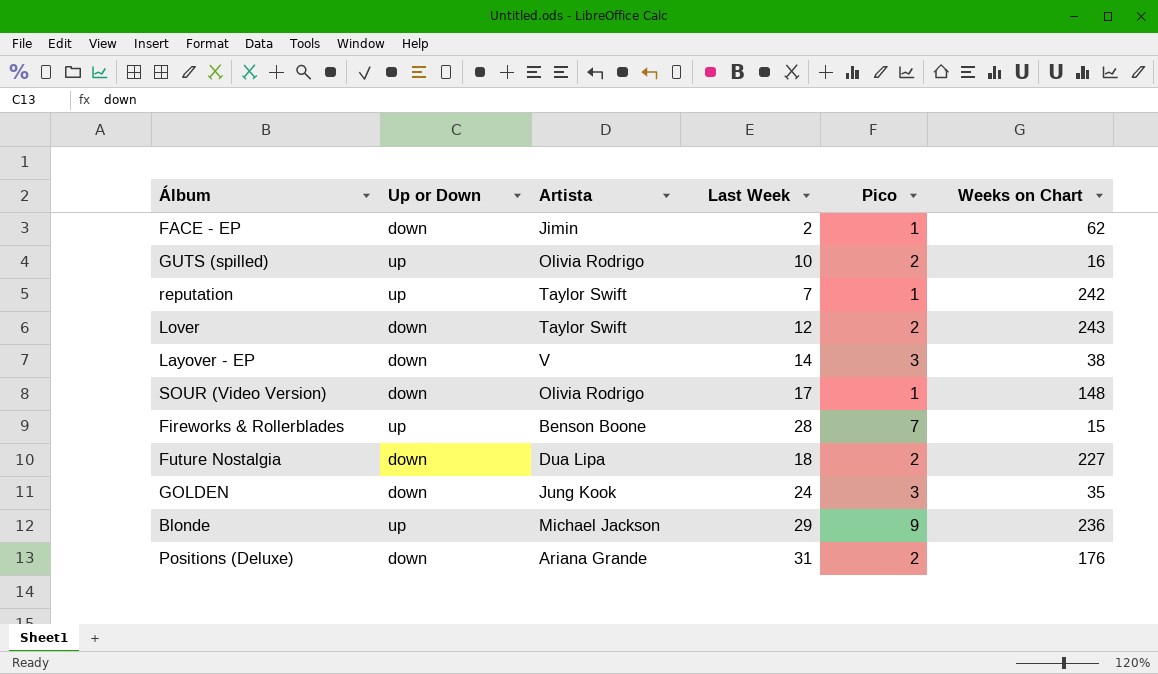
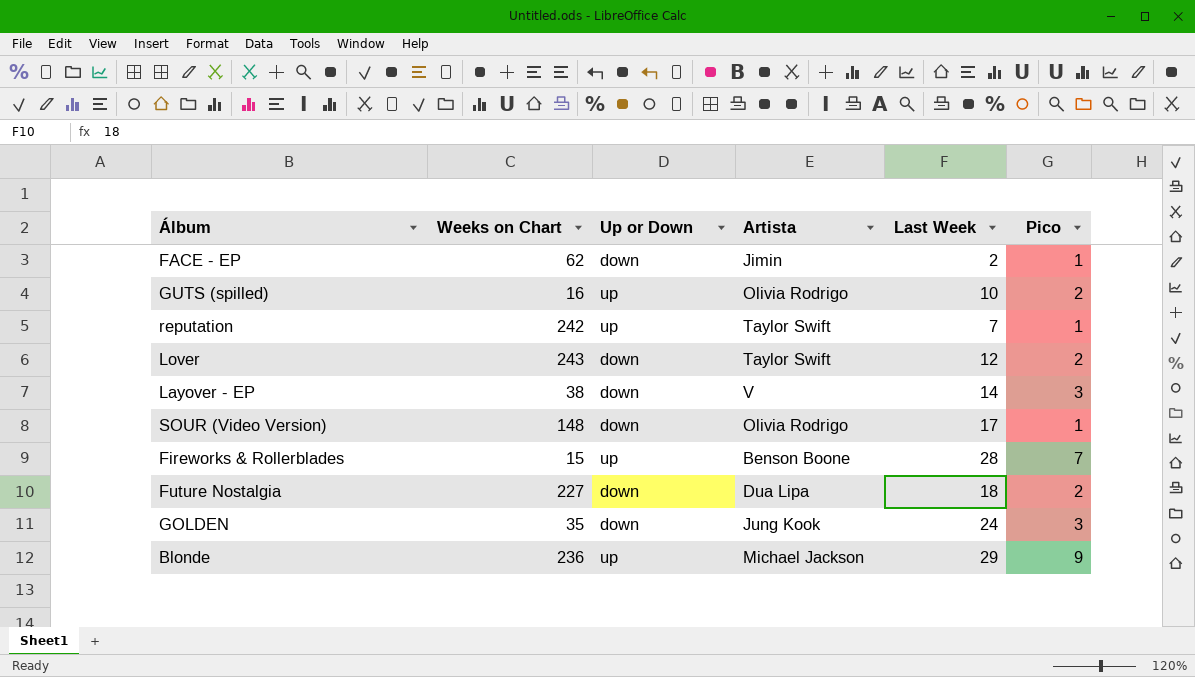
column Weeks on Chart | position: 6 -> 2
row Positions (Deluxe): down | Ariana Grande | 31 | 2 | 176 -> none

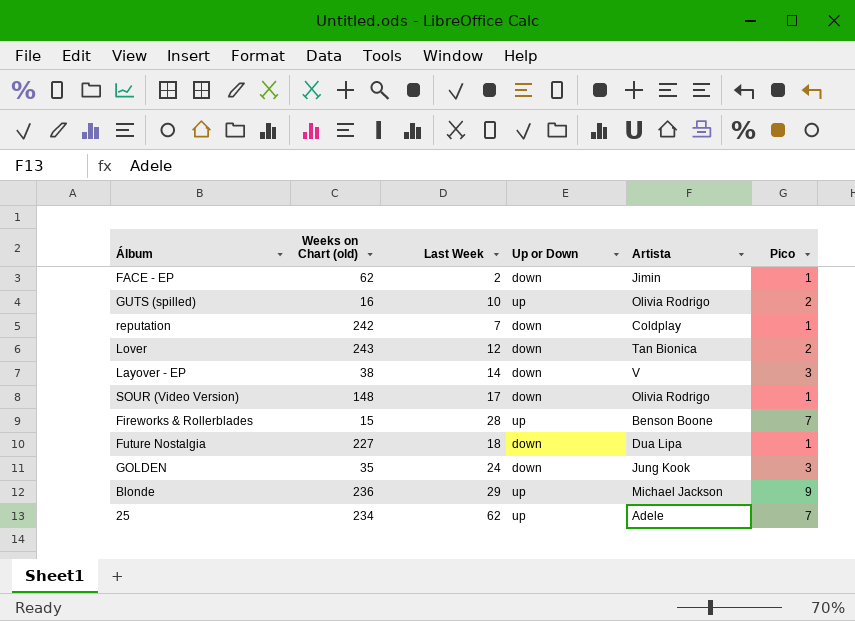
column name: Weeks on Chart -> Weeks on Chart (old)
column Last Week | position: 5 -> 3
reputation | Up or Down: up -> down
reputation | Artista: Taylor Swift -> Coldplay
Lover | Artista: Taylor Swift -> Tan Bionica
Future Nostalgia | Pico: 2 -> 1
row 25: none -> 234 | 62 | up | Adele | 7

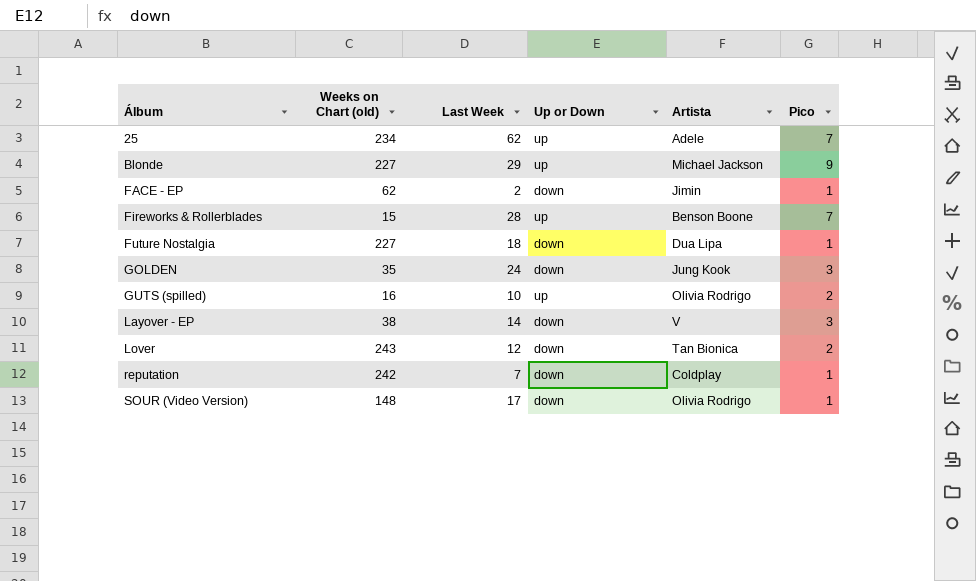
row order: none -> Álbum ascending
Blonde | Weeks on Chart (old): 236 -> 227

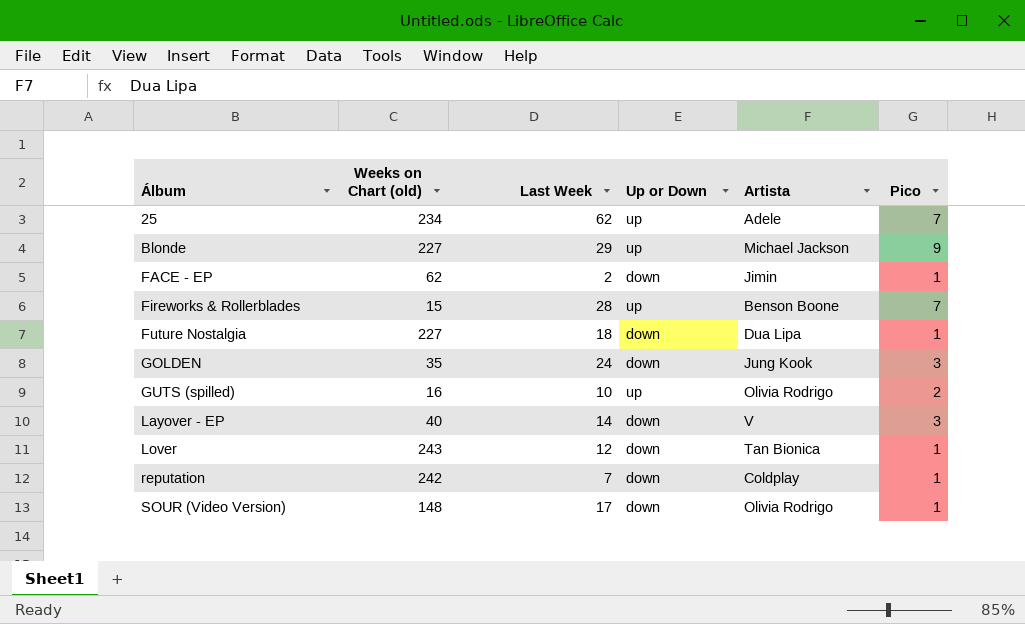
Layover - EP | Weeks on Chart (old): 38 -> 40
Lover | Pico: 2 -> 1

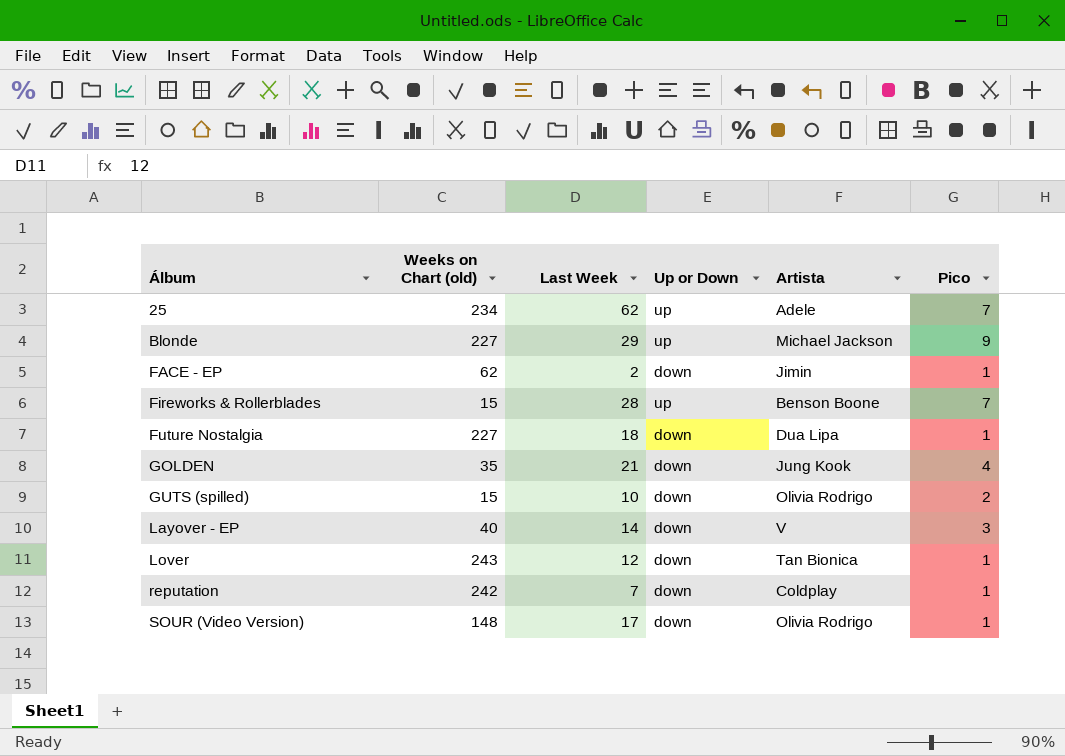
GOLDEN | Last Week: 24 -> 21
GOLDEN | Pico: 3 -> 4
GUTS (spilled) | Weeks on Chart (old): 16 -> 15
GUTS (spilled) | Up or Down: up -> down

